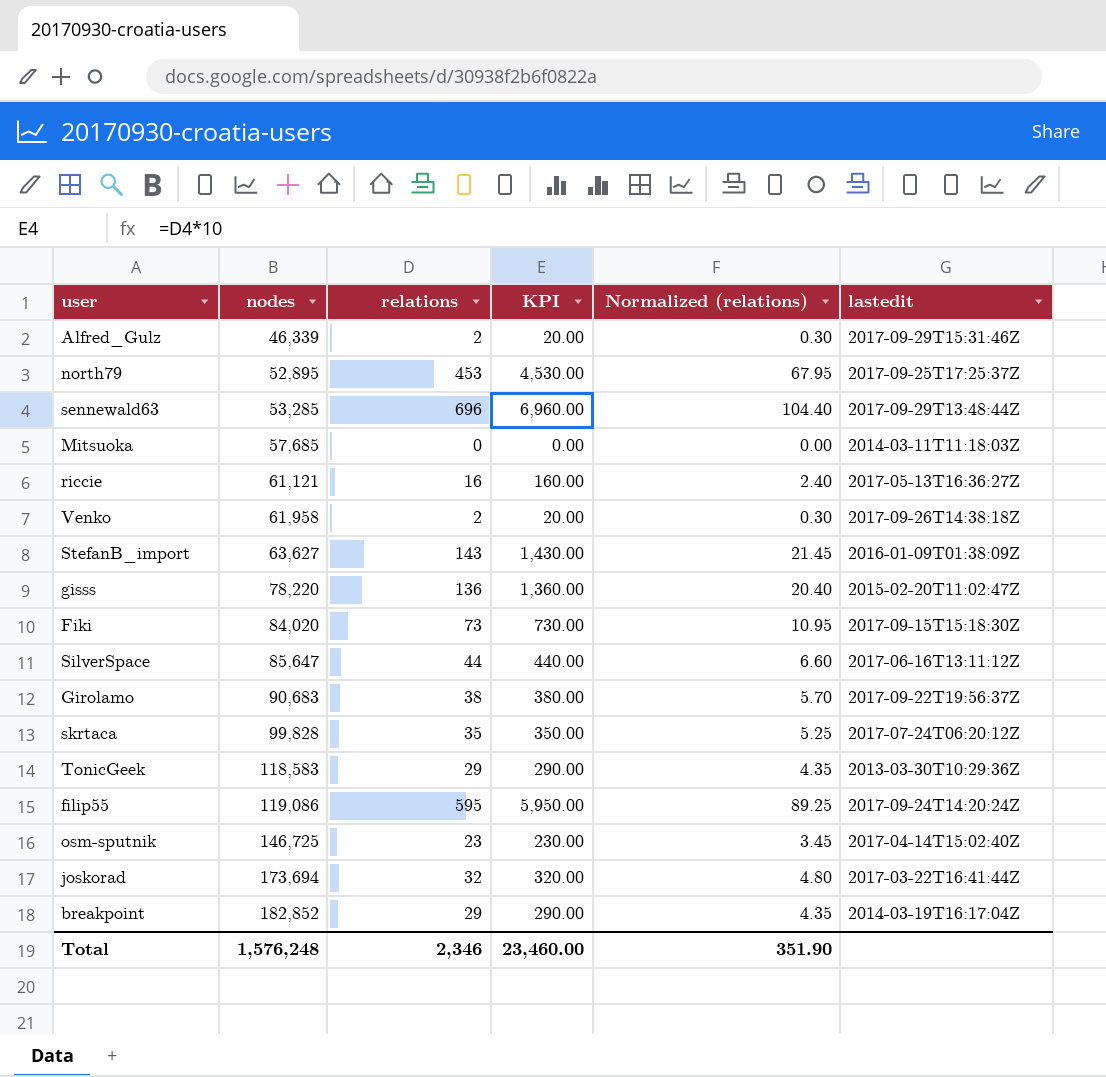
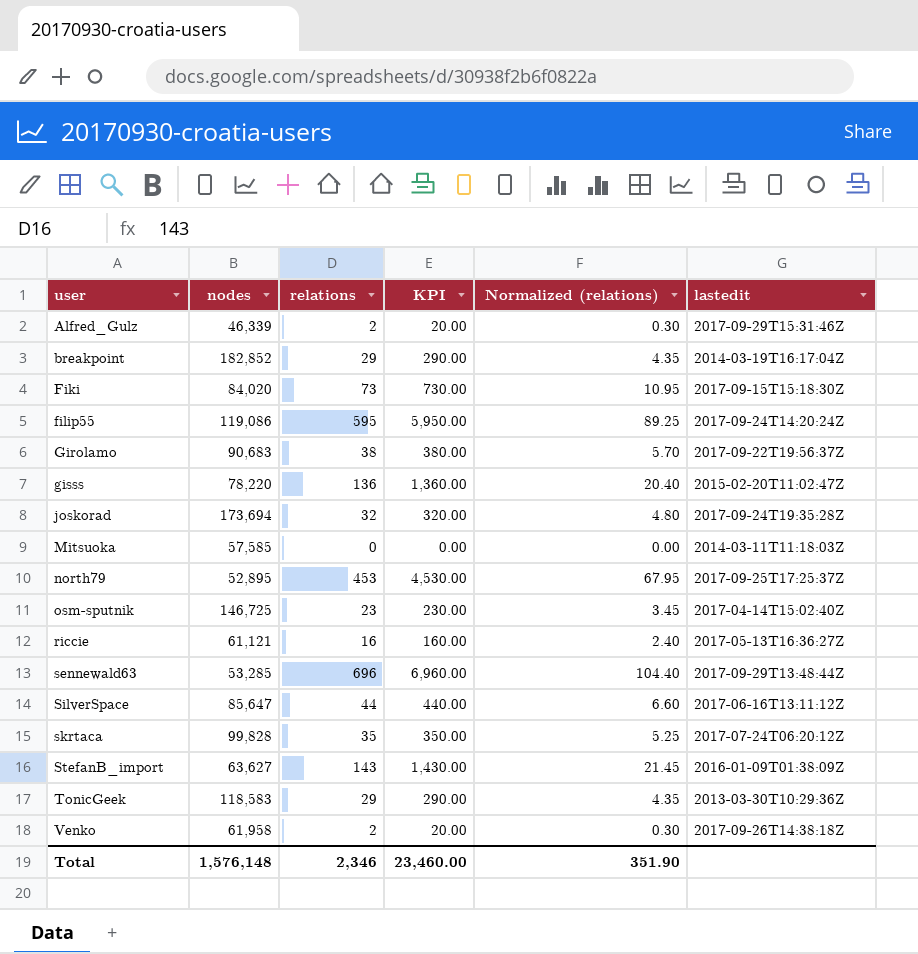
row order: nodes ascending -> user ascending
joskorad | lastedit: 2017-03-22T16:41:44Z -> 2017-09-24T19:35:28Z
Mitsuoka | nodes: 57,685 -> 57,585
Total | nodes: 1,576,248 -> 1,576,148

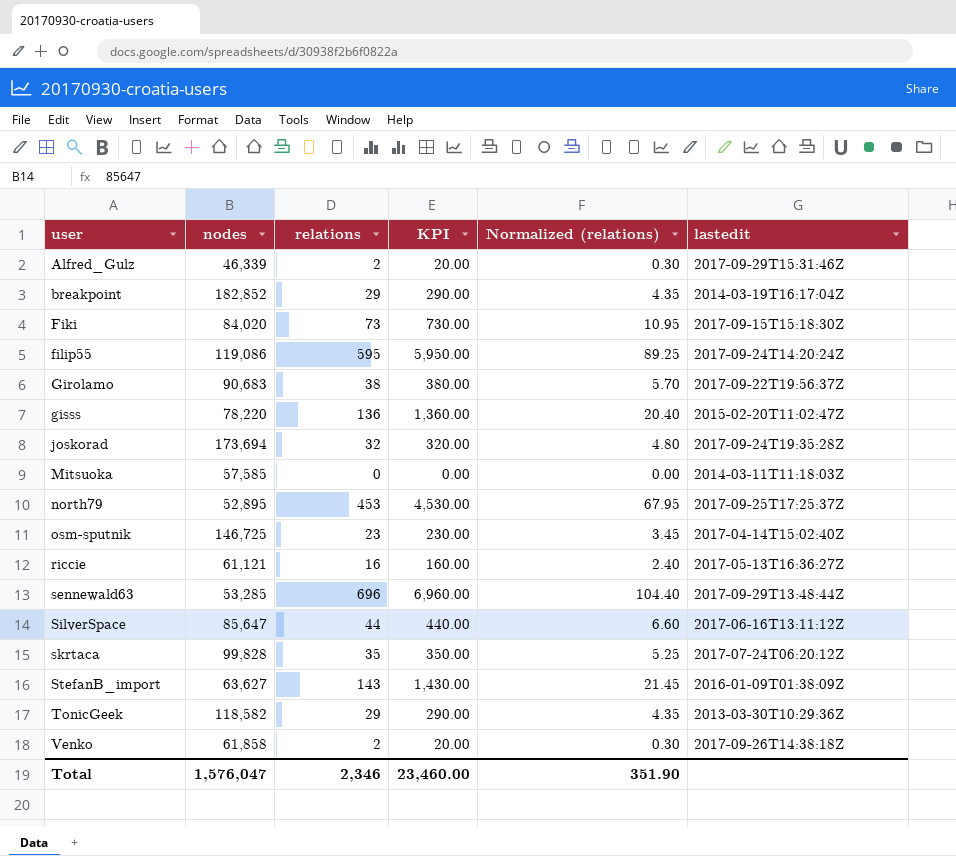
TonicGeek | nodes: 118,583 -> 118,582
Venko | nodes: 61,958 -> 61,858
Total | nodes: 1,576,148 -> 1,576,047

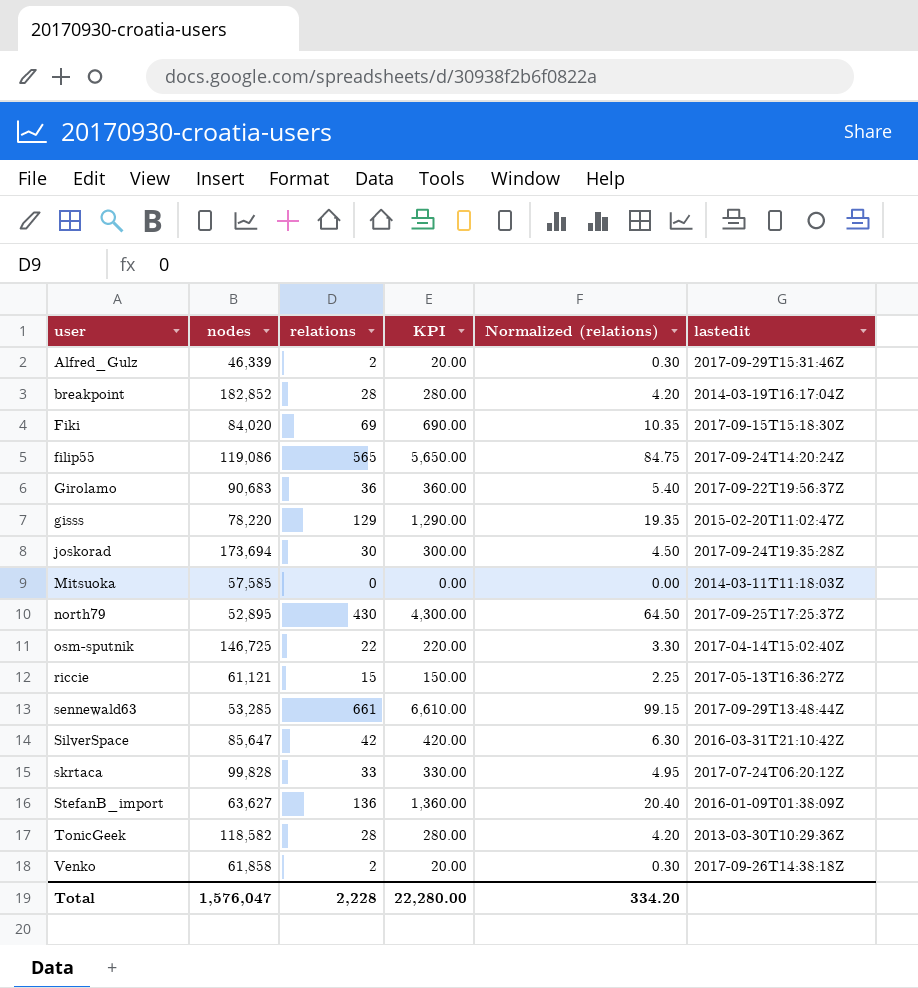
breakpoint | relations: 29 -> 28
breakpoint | KPI: 290.00 -> 280.00
breakpoint | Normalized (relations): 4.35 -> 4.20
Fiki | relations: 73 -> 69
Fiki | KPI: 730.00 -> 690.00
Fiki | Normalized (relations): 10.95 -> 10.35
filip55 | relations: 595 -> 565
filip55 | KPI: 5,950.00 -> 5,650.00
filip55 | Normalized (relations): 89.25 -> 84.75
Girolamo | relations: 38 -> 36
Girolamo | KPI: 380.00 -> 360.00
Girolamo | Normalized (relations): 5.70 -> 5.40
gisss | relations: 136 -> 129
gisss | KPI: 1,360.00 -> 1,290.00
gisss | Normalized (relations): 20.40 -> 19.35
joskorad | relations: 32 -> 30
joskorad | KPI: 320.00 -> 300.00
joskorad | Normalized (relations): 4.80 -> 4.50
north79 | relations: 453 -> 430
north79 | KPI: 4,530.00 -> 4,300.00
north79 | Normalized (relations): 67.95 -> 64.50
osm-sputnik | relations: 23 -> 22
osm-sputnik | KPI: 230.00 -> 220.00
osm-sputnik | Normalized (relations): 3.45 -> 3.30
riccie | relations: 16 -> 15
riccie | KPI: 160.00 -> 150.00
riccie | Normalized (relations): 2.40 -> 2.25
sennewald63 | relations: 696 -> 661
sennewald63 | KPI: 6,960.00 -> 6,610.00
sennewald63 | Normalized (relations): 104.40 -> 99.15
SilverSpace | relations: 44 -> 42
SilverSpace | KPI: 440.00 -> 420.00
SilverSpace | Normalized (relations): 6.60 -> 6.30
SilverSpace | lastedit: 2017-06-16T13:11:12Z -> 2016-03-31T21:10:42Z
skrtaca | relations: 35 -> 33
skrtaca | KPI: 350.00 -> 330.00
skrtaca | Normalized (relations): 5.25 -> 4.95
StefanB_import | relations: 143 -> 136
StefanB_import | KPI: 1,430.00 -> 1,360.00
StefanB_import | Normalized (relations): 21.45 -> 20.40
TonicGeek | relations: 29 -> 28
TonicGeek | KPI: 290.00 -> 280.00
TonicGeek | Normalized (relations): 4.35 -> 4.20
Total | relations: 2,346 -> 2,228
Total | KPI: 23,460.00 -> 22,280.00
Total | Normalized (relations): 351.90 -> 334.20

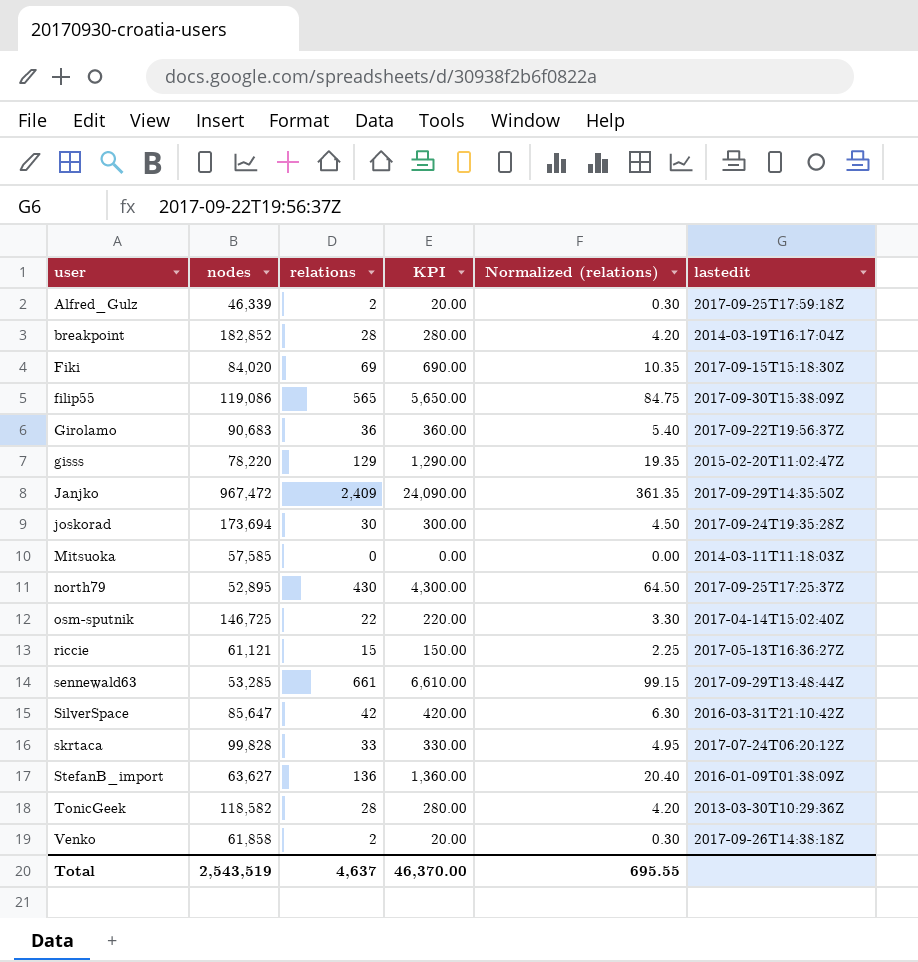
Alfred_Gulz | lastedit: 2017-09-29T15:31:46Z -> 2017-09-25T17:59:18Z
filip55 | lastedit: 2017-09-24T14:20:24Z -> 2017-09-30T15:38:09Z
row Janjko: none -> 967,472 | 2,409 | 24,090.00 | 361.35 | 2017-09-29T14:35:50Z
Total | nodes: 1,576,047 -> 2,543,519
Total | relations: 2,228 -> 4,637
Total | KPI: 22,280.00 -> 46,370.00
Total | Normalized (relations): 334.20 -> 695.55

